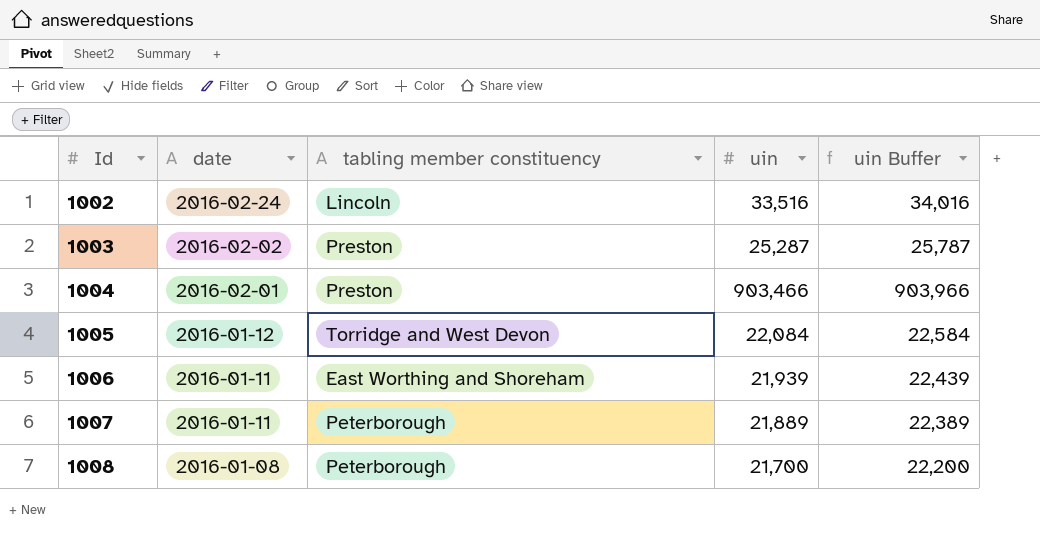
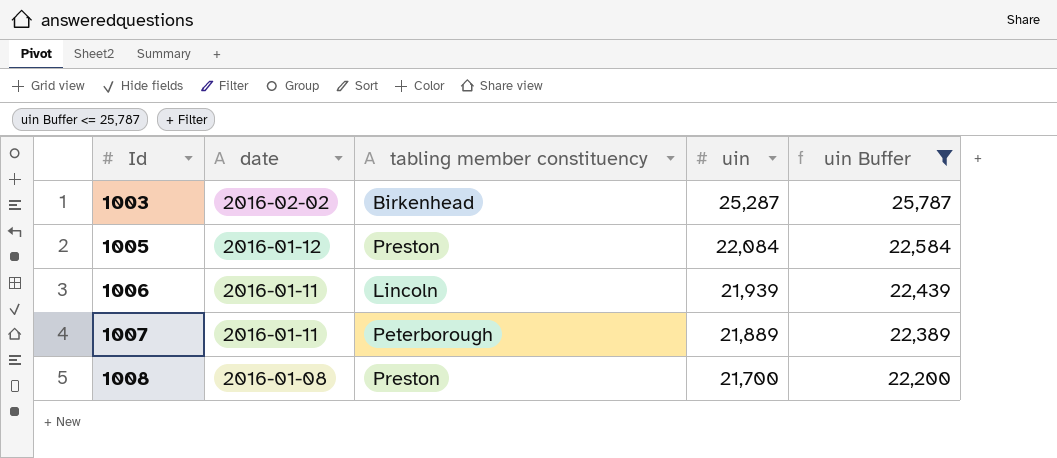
filter: none -> uin Buffer <= 25,787
1003 | tabling member constituency: Preston -> Birkenhead
1005 | tabling member constituency: Torridge and West Devon -> Preston
1006 | tabling member constituency: East Worthing and Shoreham -> Lincoln
1008 | tabling member constituency: Peterborough -> Preston

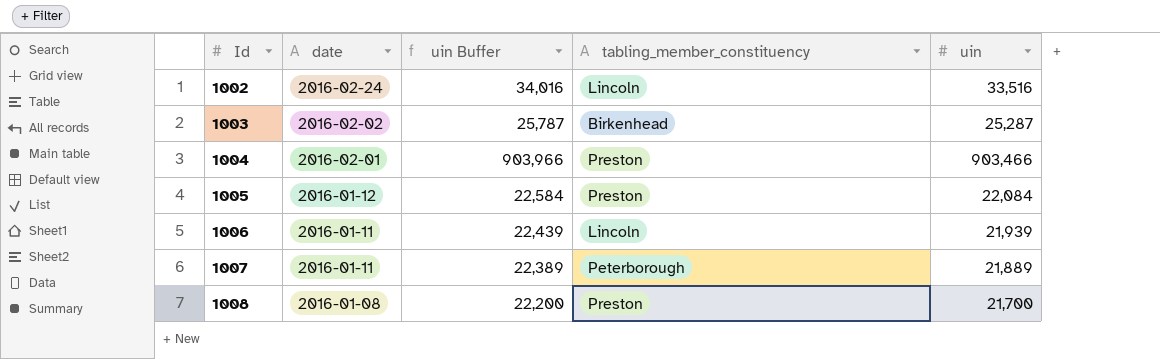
filter: uin Buffer <= 25,787 -> none
column uin Buffer | position: 5 -> 3
column name: tabling member constituency -> tabling_member_constituency

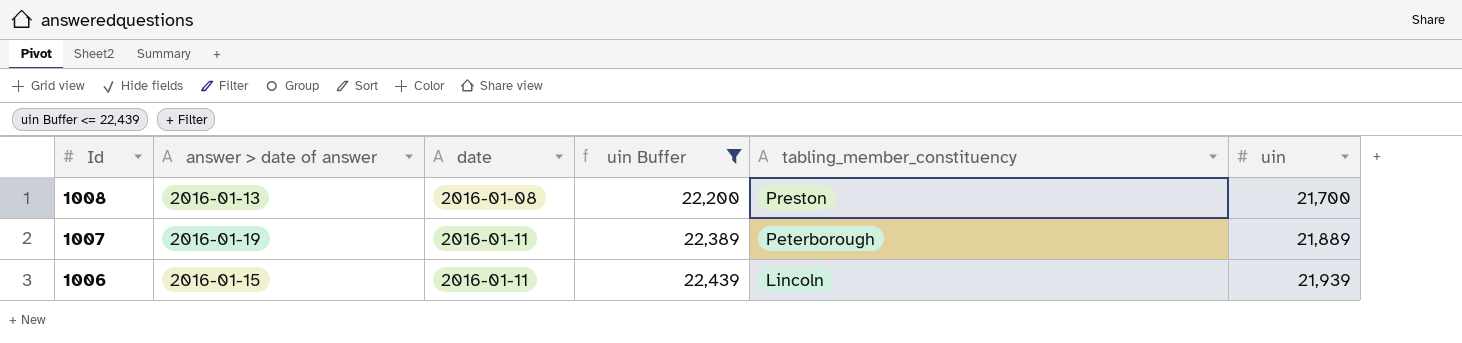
filter: none -> uin Buffer <= 22,439
row order: Id ascending -> Id descending
column answer > date of answer | position: none -> 2

